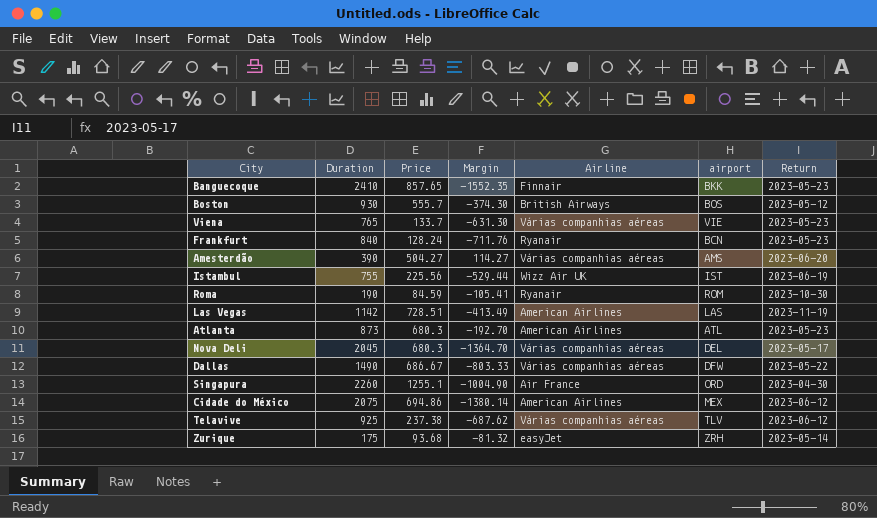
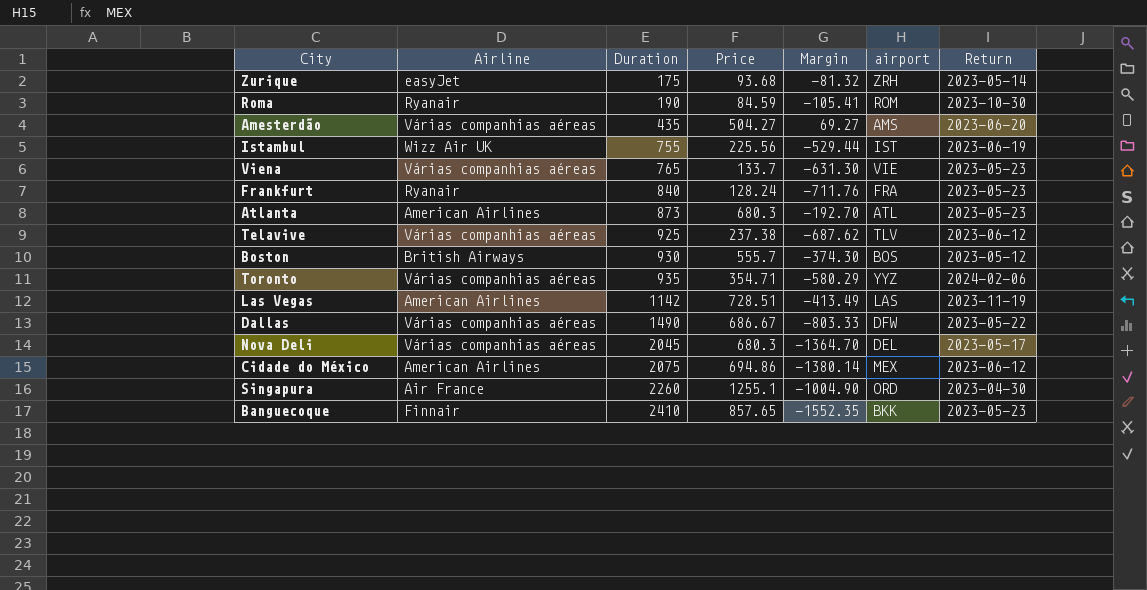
row order: none -> Duration ascending
column Airline | position: 5 -> 2
Amesterdão | Duration: 390 -> 435
Amesterdão | Margin: 114.27 -> 69.27
Frankfurt | airport: BCN -> FRA
row Toronto: none -> Várias companhias aéreas | 935 | 354.71 | -580.29 | YYZ | 2024-02-06

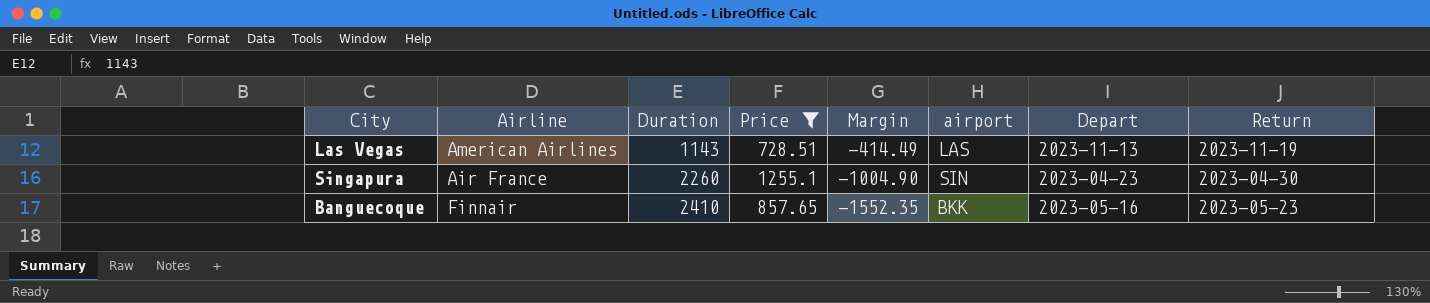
filter: none -> Price >= 728.51
column Depart | position: none -> 7
Las Vegas | Duration: 1142 -> 1143
Las Vegas | Margin: -413.49 -> -414.49
Singapura | airport: ORD -> SIN

